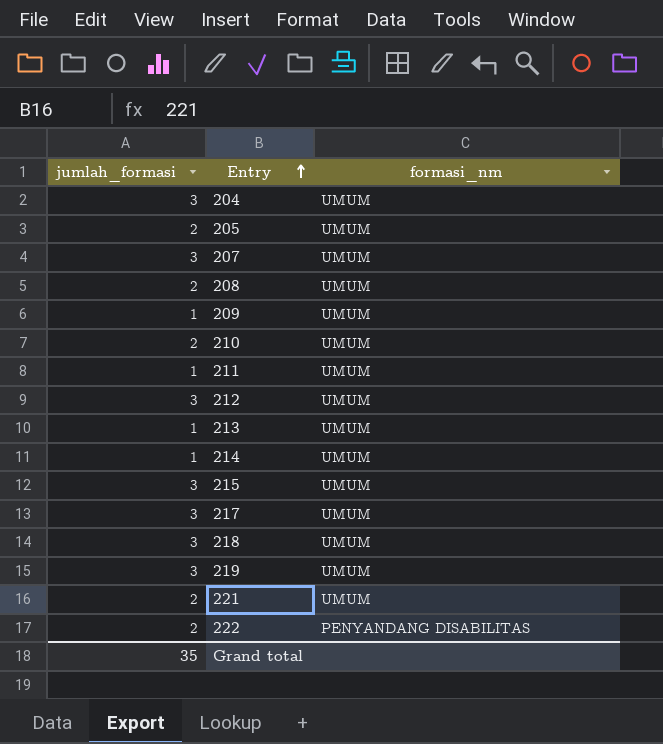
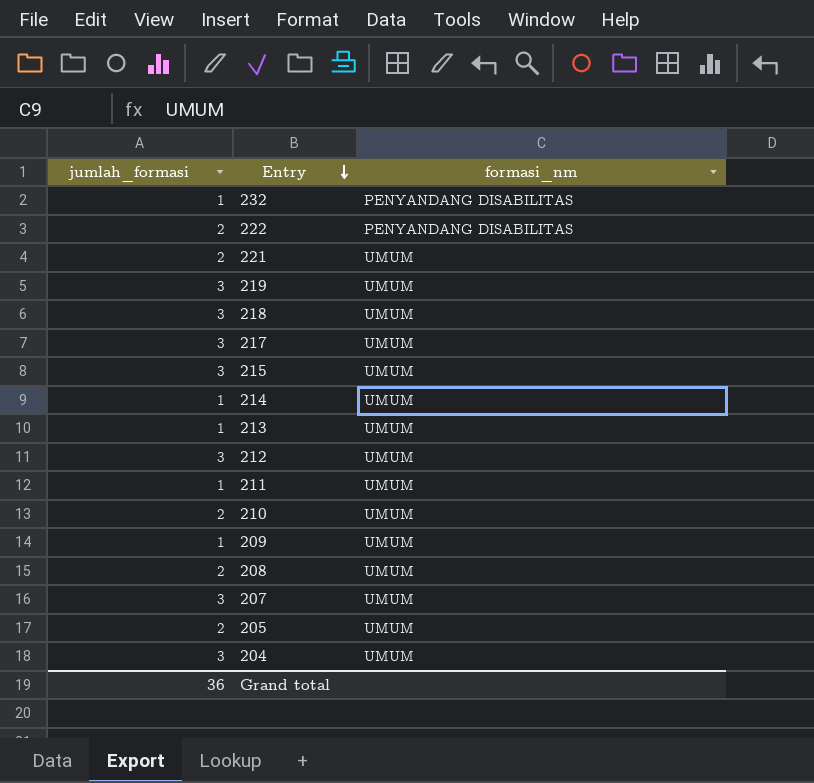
row order: Entry ascending -> Entry descending
row 232: none -> 1 | PENYANDANG DISABILITAS
Grand total | jumlah_formasi: 35 -> 36

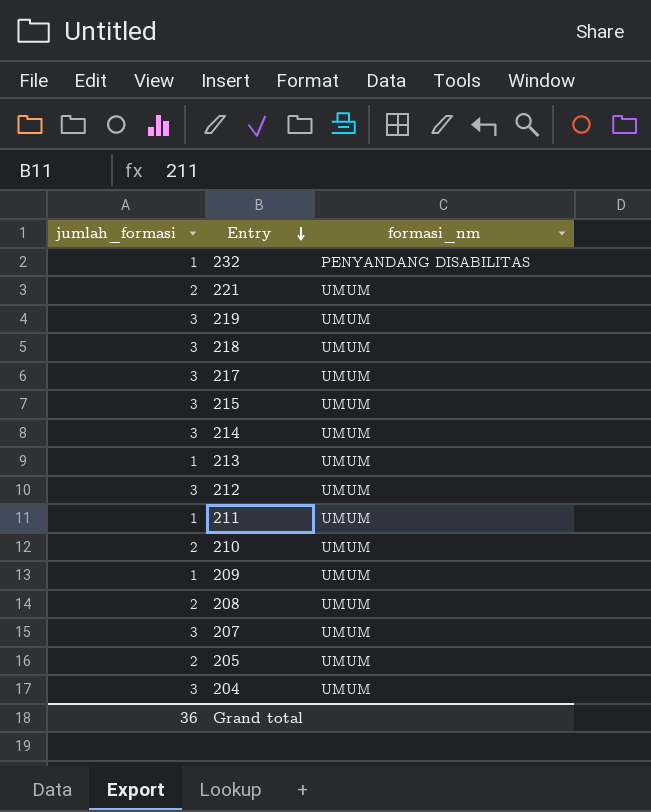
row 222: 2 | PENYANDANG DISABILITAS -> none
214 | jumlah_formasi: 1 -> 3

